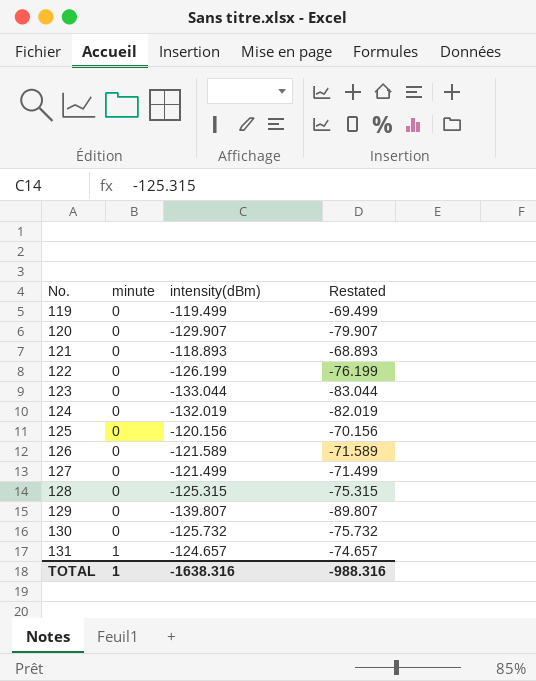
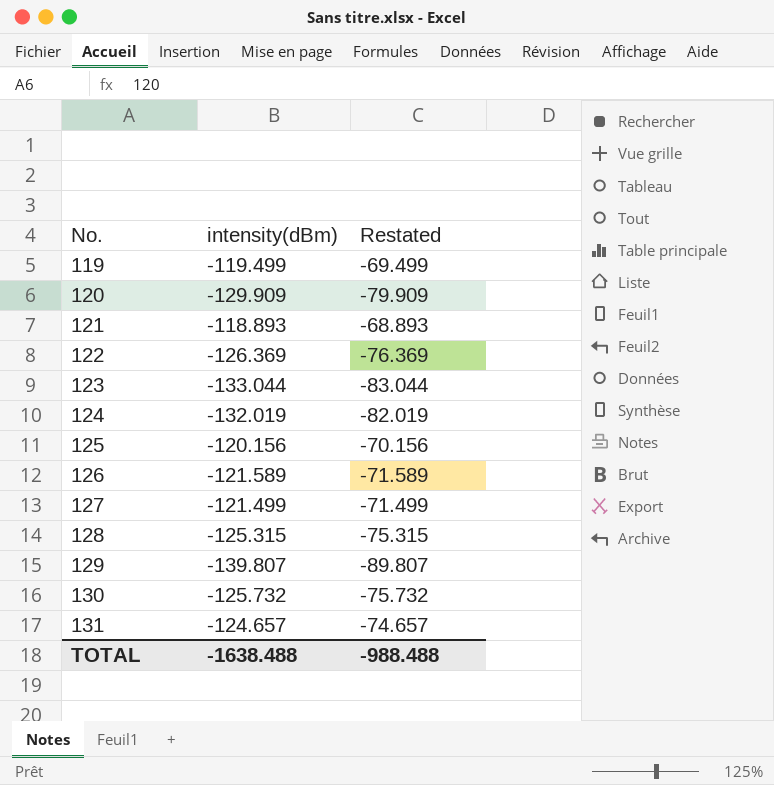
column minute | position: 2 -> none
120 | intensity(dBm): -129.907 -> -129.909
120 | Restated: -79.907 -> -79.909
122 | intensity(dBm): -126.199 -> -126.369
122 | Restated: -76.199 -> -76.369
TOTAL | intensity(dBm): -1638.316 -> -1638.488
TOTAL | Restated: -988.316 -> -988.488

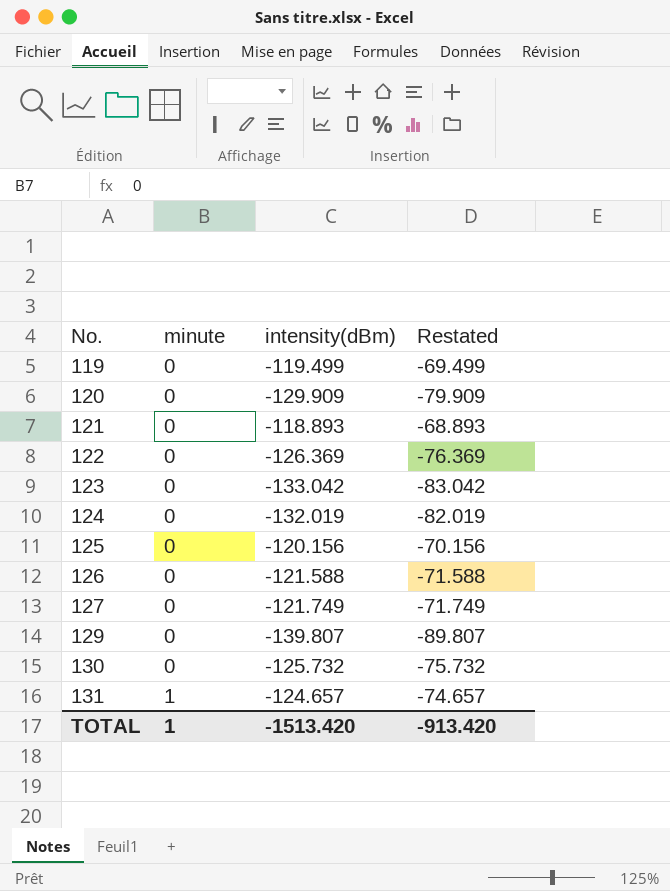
column minute | position: none -> 2
row 128: -125.315 | -75.315 -> none
123 | intensity(dBm): -133.044 -> -133.042
123 | Restated: -83.044 -> -83.042
126 | intensity(dBm): -121.589 -> -121.588
126 | Restated: -71.589 -> -71.588
127 | intensity(dBm): -121.499 -> -121.749
127 | Restated: -71.499 -> -71.749
TOTAL | intensity(dBm): -1638.488 -> -1513.420
TOTAL | Restated: -988.488 -> -913.420

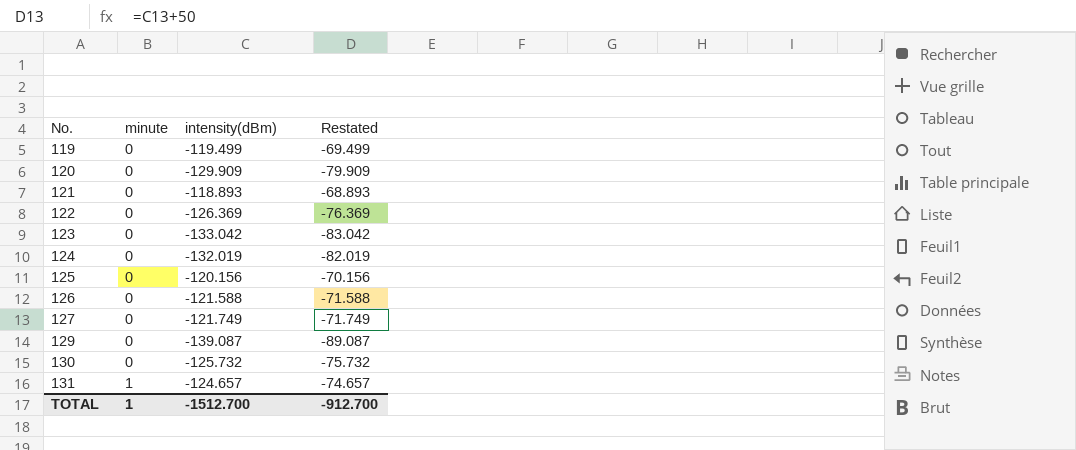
129 | intensity(dBm): -139.807 -> -139.087
129 | Restated: -89.807 -> -89.087
TOTAL | intensity(dBm): -1513.420 -> -1512.700
TOTAL | Restated: -913.420 -> -912.700

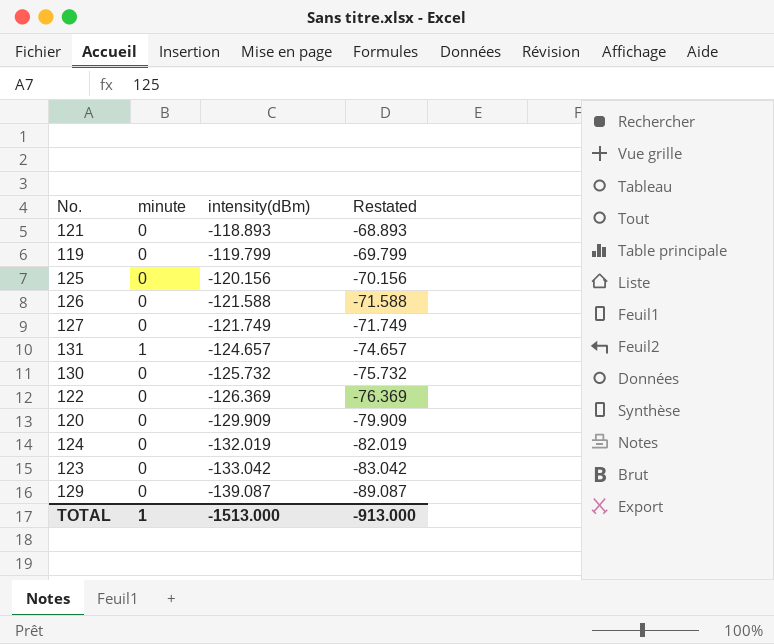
row order: No. ascending -> intensity(dBm) descending
119 | intensity(dBm): -119.499 -> -119.799
119 | Restated: -69.499 -> -69.799
TOTAL | intensity(dBm): -1512.700 -> -1513.000
TOTAL | Restated: -912.700 -> -913.000

